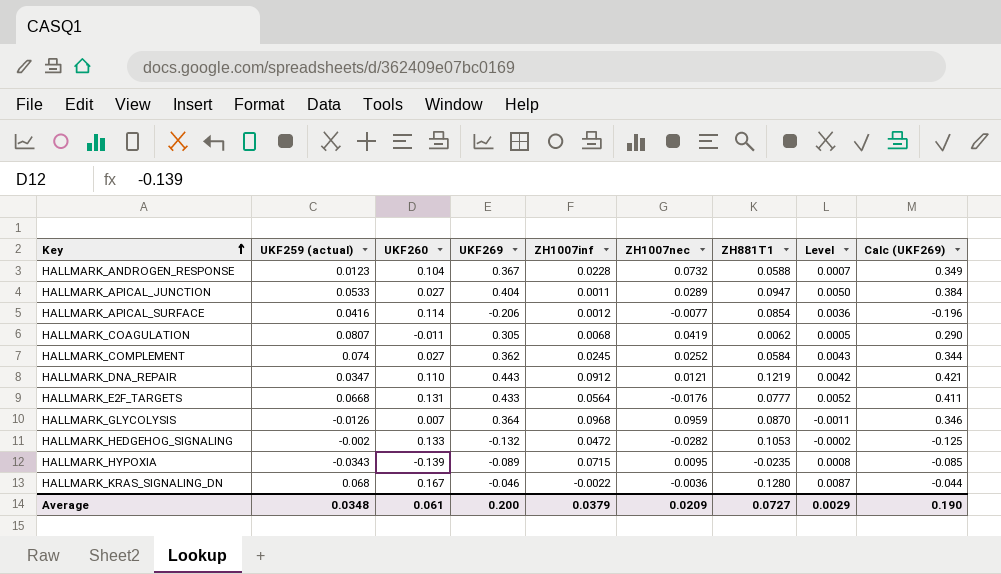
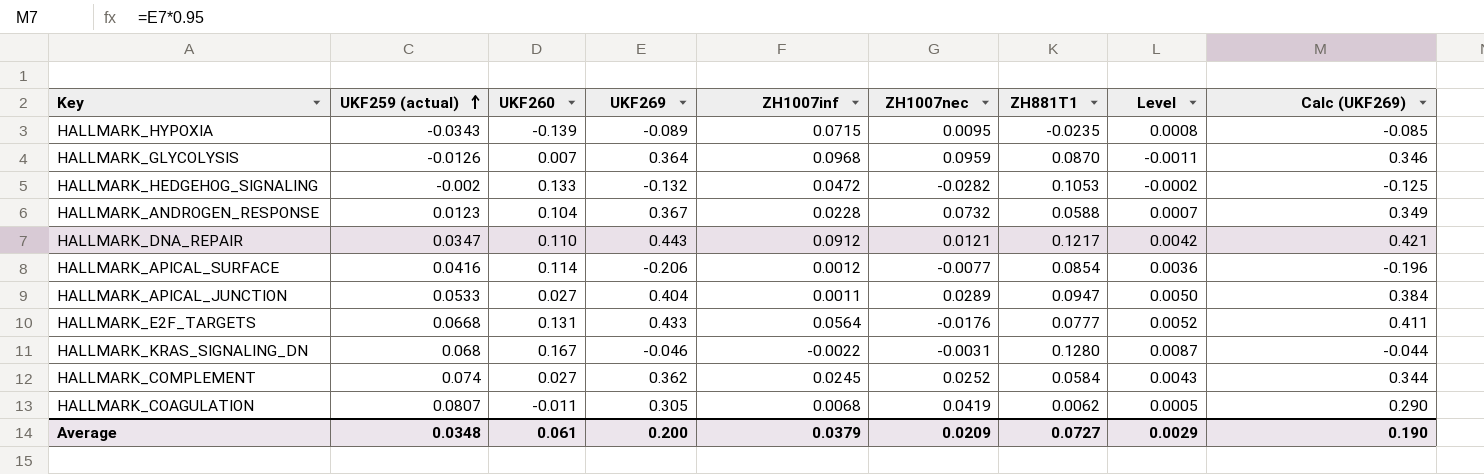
row order: Key ascending -> UKF259 (actual) ascending
HALLMARK_DNA_REPAIR | ZH881T1: 0.1219 -> 0.1217
HALLMARK_KRAS_SIGNALING_DN | ZH1007nec: -0.0036 -> -0.0031

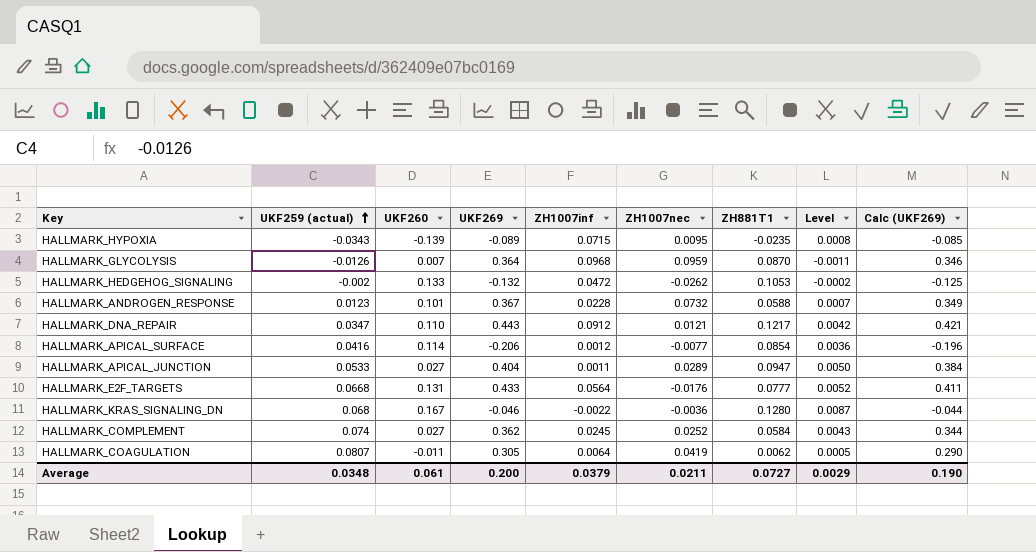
HALLMARK_HEDGEHOG_SIGNALING | ZH1007nec: -0.0282 -> -0.0262
HALLMARK_ANDROGEN_RESPONSE | UKF260: 0.104 -> 0.101
HALLMARK_KRAS_SIGNALING_DN | ZH1007nec: -0.0031 -> -0.0036
HALLMARK_COAGULATION | ZH1007inf: 0.0068 -> 0.0064
Average | ZH1007nec: 0.0209 -> 0.0211

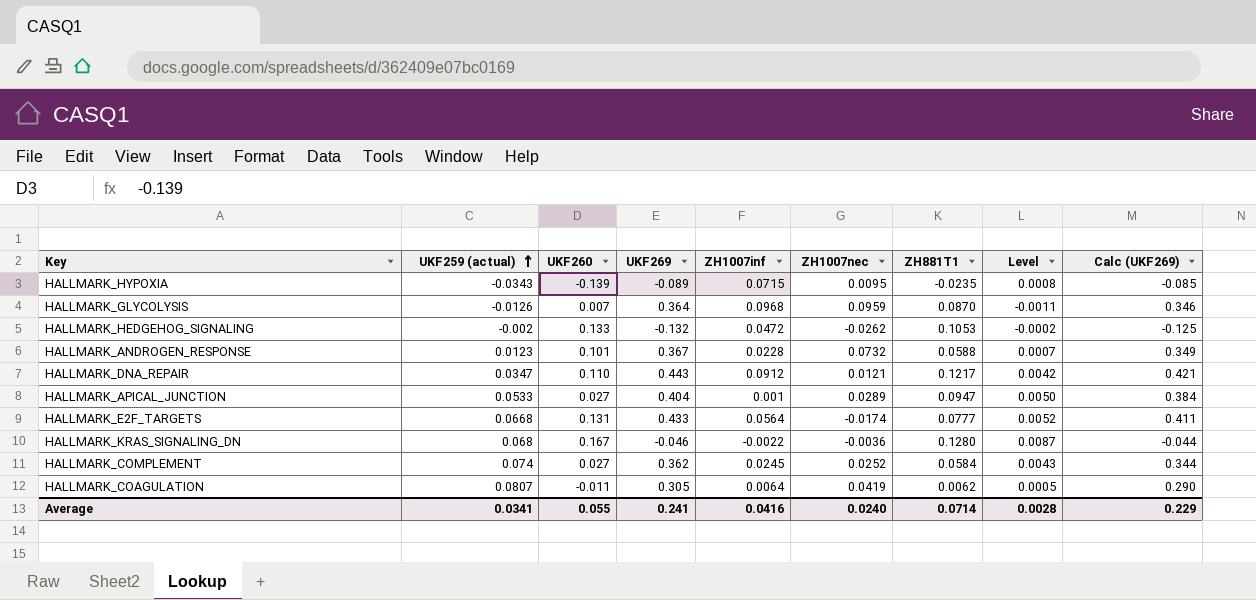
row HALLMARK_APICAL_SURFACE: 0.0416 | 0.114 | -0.206 | 0.0012 | -0.0077 | 0.0854 | 0.0036 | -0.196 -> none
HALLMARK_APICAL_JUNCTION | ZH1007inf: 0.0011 -> 0.001
HALLMARK_E2F_TARGETS | ZH1007nec: -0.0176 -> -0.0174
Average | UKF259 (actual): 0.0348 -> 0.0341
Average | UKF260: 0.061 -> 0.055
Average | UKF269: 0.200 -> 0.241
Average | ZH1007inf: 0.0379 -> 0.0416
Average | ZH1007nec: 0.0211 -> 0.0240
Average | ZH881T1: 0.0727 -> 0.0714
Average | Level: 0.0029 -> 0.0028
Average | Calc (UKF269): 0.190 -> 0.229

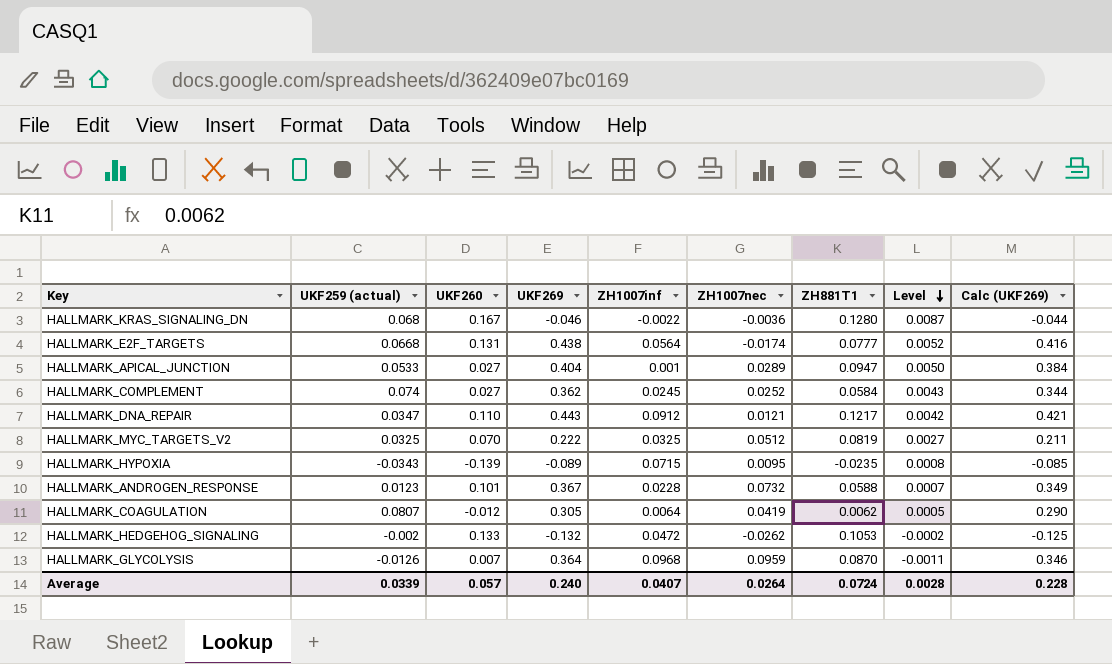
row order: UKF259 (actual) ascending -> Level descending
HALLMARK_E2F_TARGETS | UKF269: 0.433 -> 0.438
HALLMARK_E2F_TARGETS | Calc (UKF269): 0.411 -> 0.416
row HALLMARK_MYC_TARGETS_V2: none -> 0.0325 | 0.070 | 0.222 | 0.0325 | 0.0512 | 0.0819 | 0.0027 | 0.211
HALLMARK_COAGULATION | UKF260: -0.011 -> -0.012
Average | UKF259 (actual): 0.0341 -> 0.0339
Average | UKF260: 0.055 -> 0.057
Average | UKF269: 0.241 -> 0.240
Average | ZH1007inf: 0.0416 -> 0.0407
Average | ZH1007nec: 0.0240 -> 0.0264
Average | ZH881T1: 0.0714 -> 0.0724
Average | Calc (UKF269): 0.229 -> 0.228

